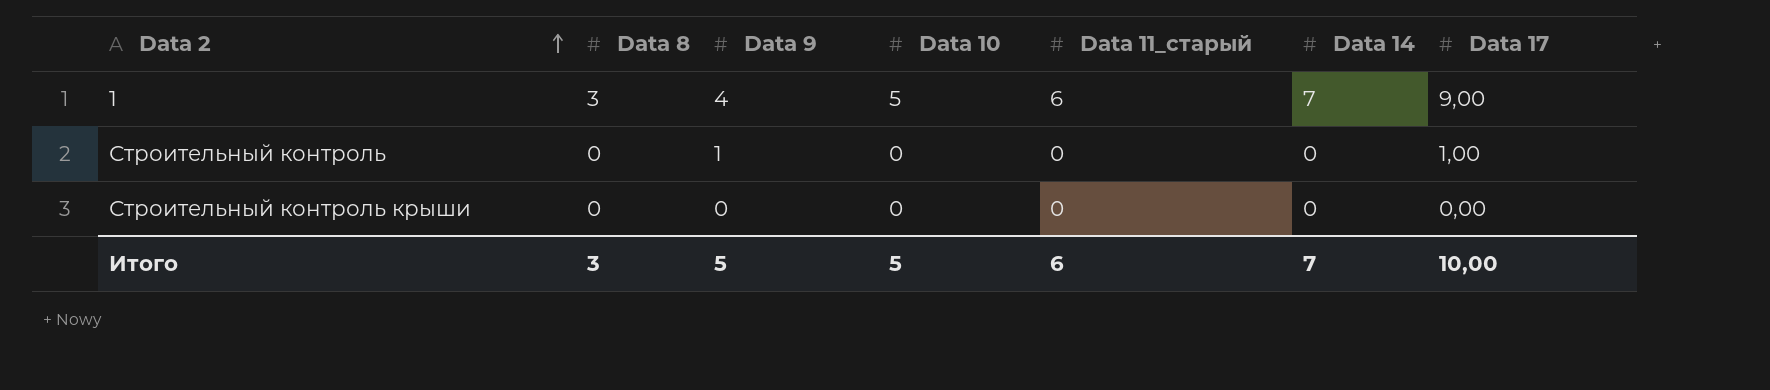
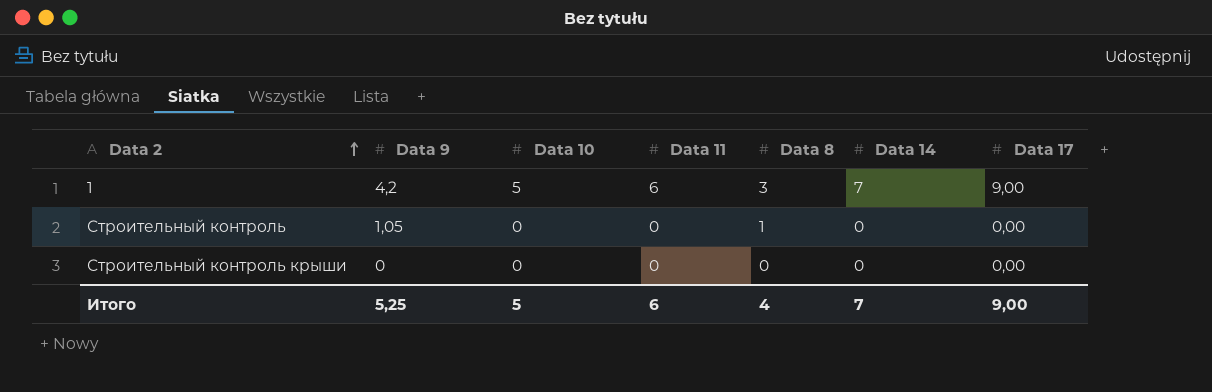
column name: Data 11_старый -> Data 11
column Data 8 | position: 2 -> 5
1 | Data 9: 4 -> 4,2
Строительный контроль | Data 9: 1 -> 1,05
Строительный контроль | Data 8: 0 -> 1
Строительный контроль | Data 17: 1,00 -> 0,00
Итого | Data 9: 5 -> 5,25
Итого | Data 8: 3 -> 4
Итого | Data 17: 10,00 -> 9,00

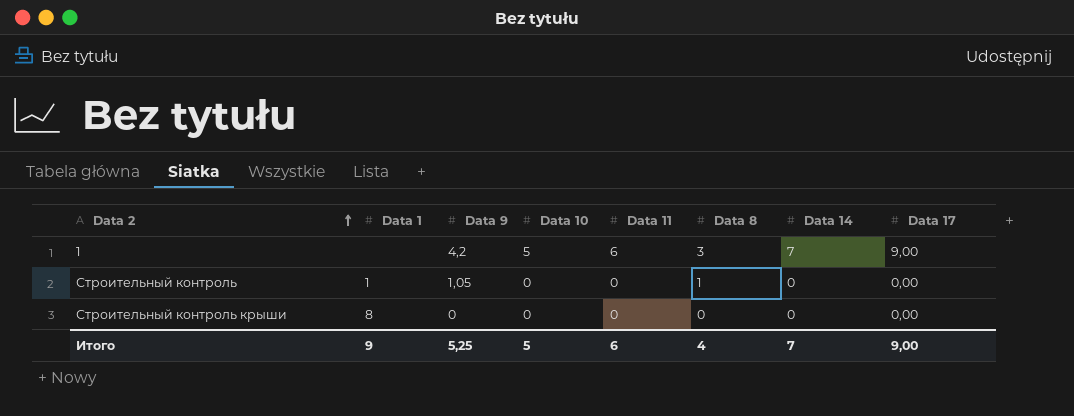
column Data 1 | position: none -> 2

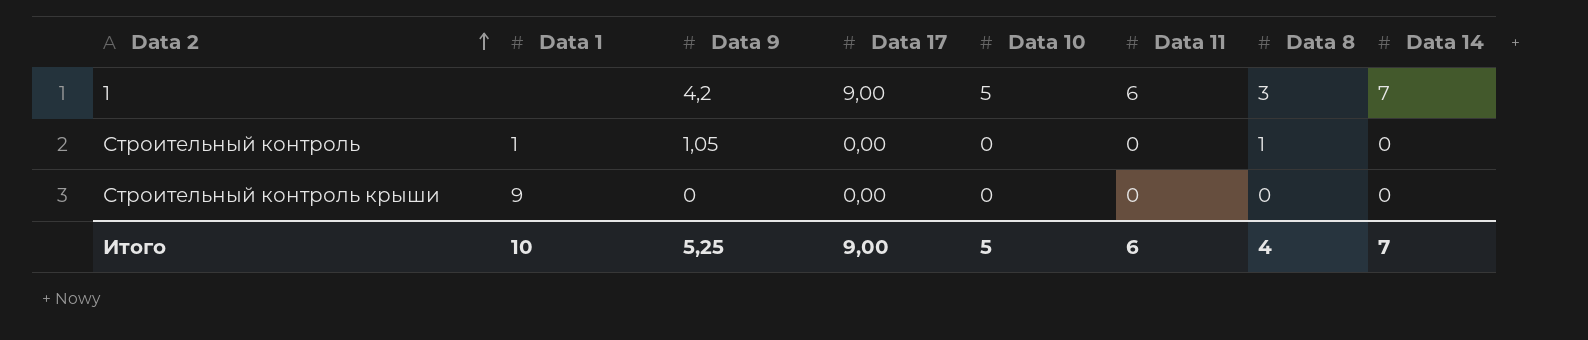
column Data 17 | position: 8 -> 4
Строительный контроль крыши | Data 1: 8 -> 9
Итого | Data 1: 9 -> 10

